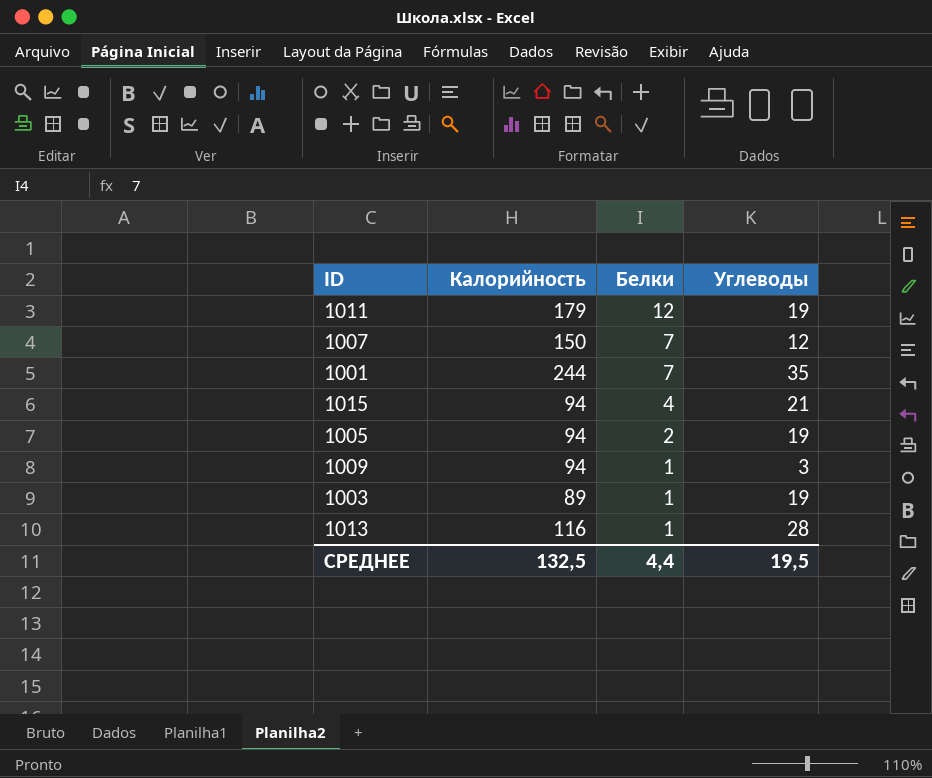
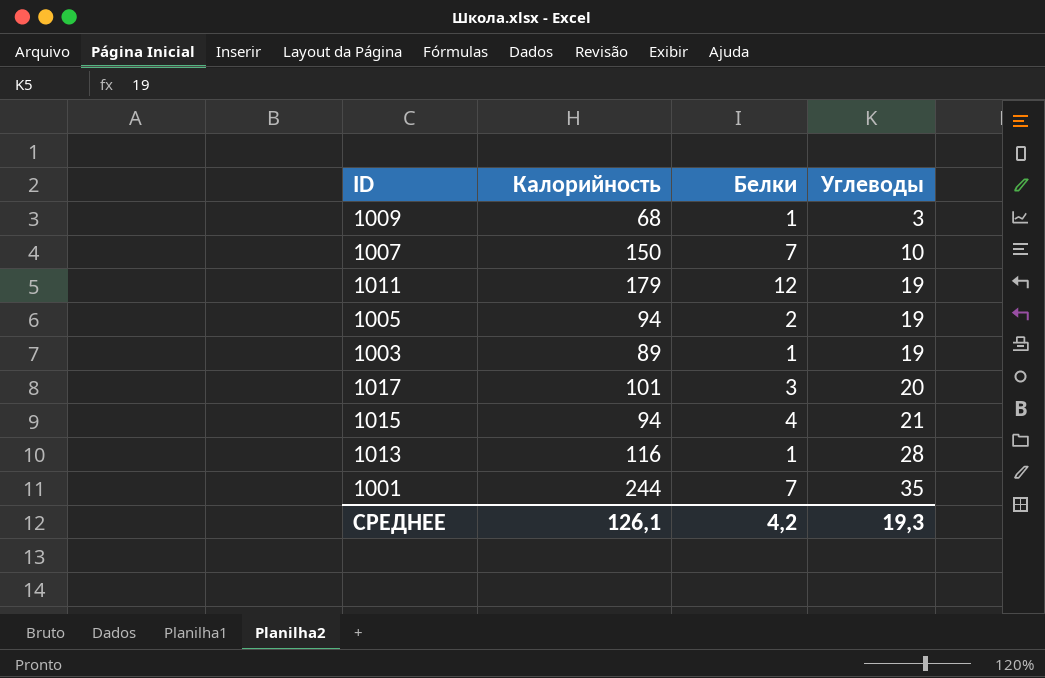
row order: Белки descending -> Углеводы ascending
1009 | Калорийность: 94 -> 68
1007 | Углеводы: 12 -> 10
row 1017: none -> 101 | 3 | 20
СРЕДНЕЕ | Калорийность: 132,5 -> 126,1
СРЕДНЕЕ | Белки: 4,4 -> 4,2
СРЕДНЕЕ | Углеводы: 19,5 -> 19,3

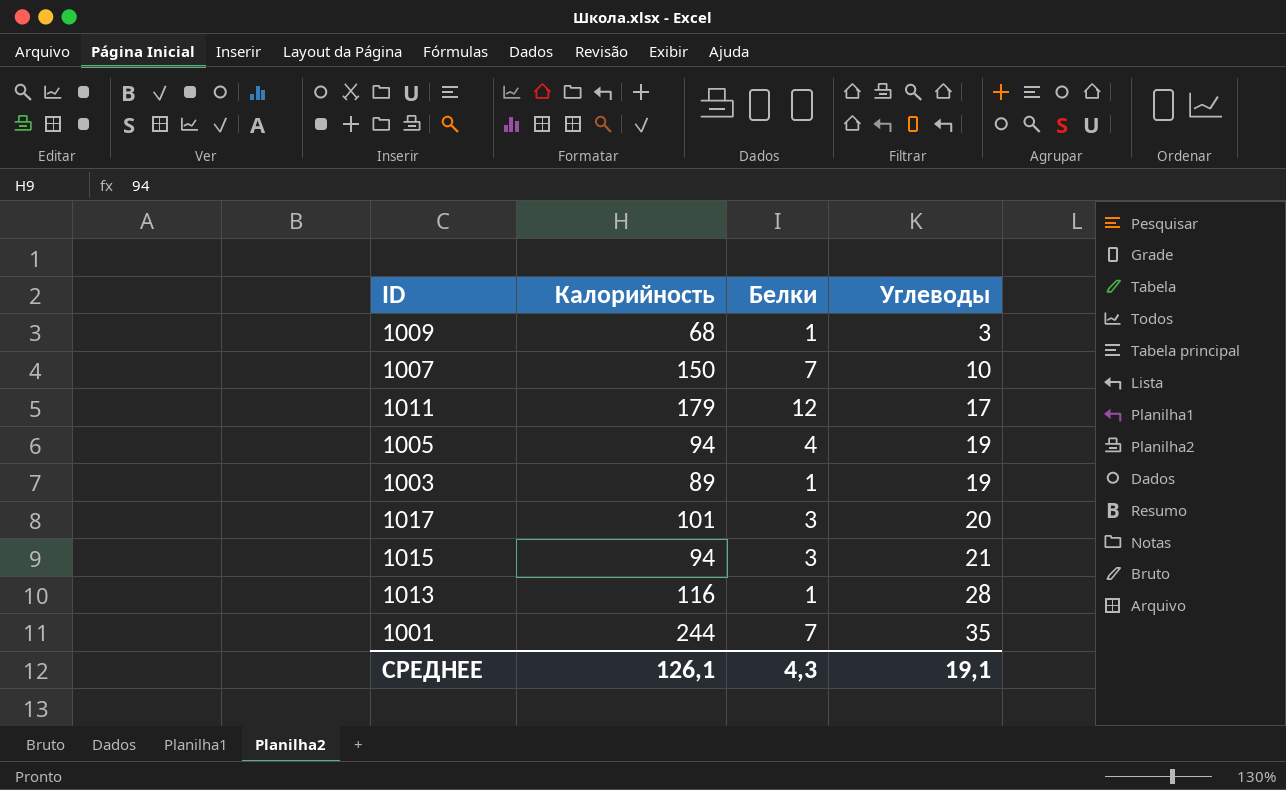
1011 | Углеводы: 19 -> 17
1005 | Белки: 2 -> 4
1015 | Белки: 4 -> 3
СРЕДНЕЕ | Белки: 4,2 -> 4,3
СРЕДНЕЕ | Углеводы: 19,3 -> 19,1

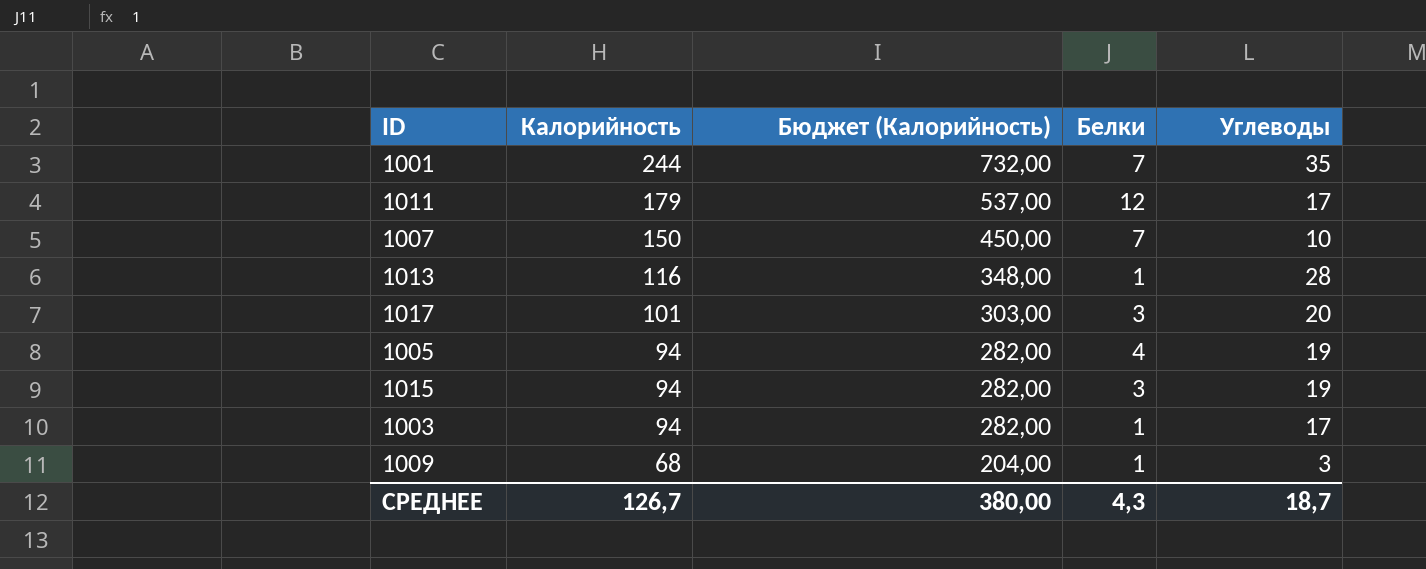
row order: Углеводы ascending -> Калорийность descending
column Бюджет (Калорийность) | formula: none -> [Калорийность] * 3
1015 | Углеводы: 21 -> 19
1003 | Калорийность: 89 -> 94
1003 | Углеводы: 19 -> 17
СРЕДНЕЕ | Калорийность: 126,1 -> 126,7
СРЕДНЕЕ | Углеводы: 19,1 -> 18,7

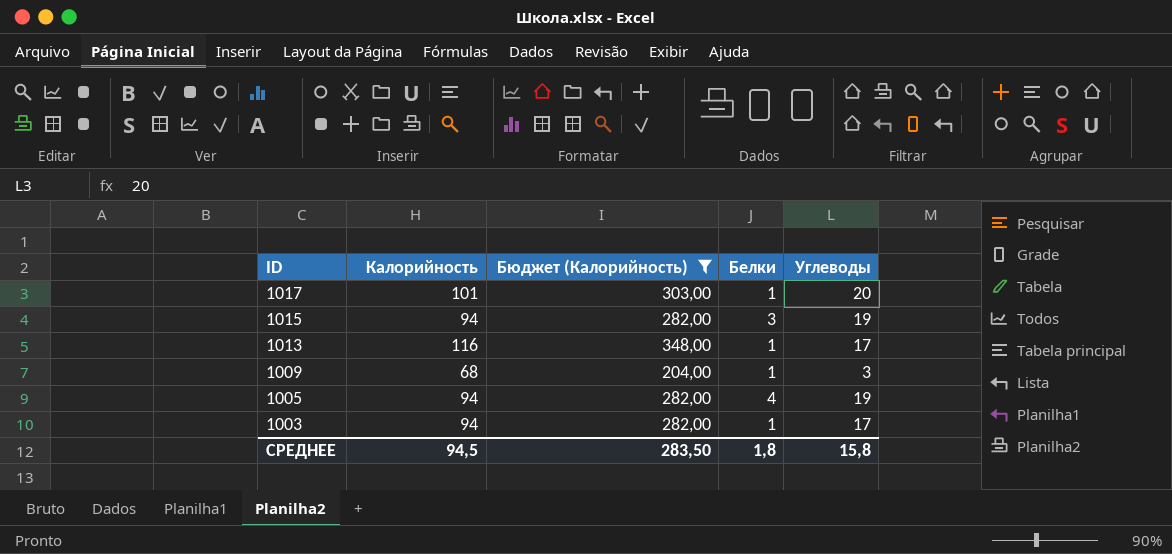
filter: none -> Бюджет (Калорийность) <= 348,00
row order: Калорийность descending -> ID descending
1017 | Белки: 3 -> 1
1013 | Углеводы: 28 -> 17
СРЕДНЕЕ | Калорийность: 126,7 -> 94,5
СРЕДНЕЕ | Бюджет (Калорийность): 380,00 -> 283,50
СРЕДНЕЕ | Белки: 4,3 -> 1,8
СРЕДНЕЕ | Углеводы: 18,7 -> 15,8

